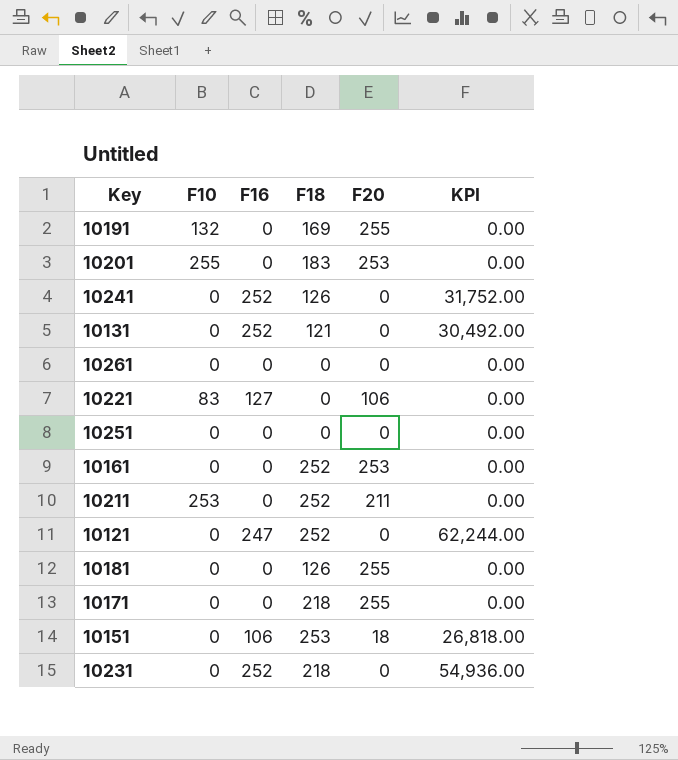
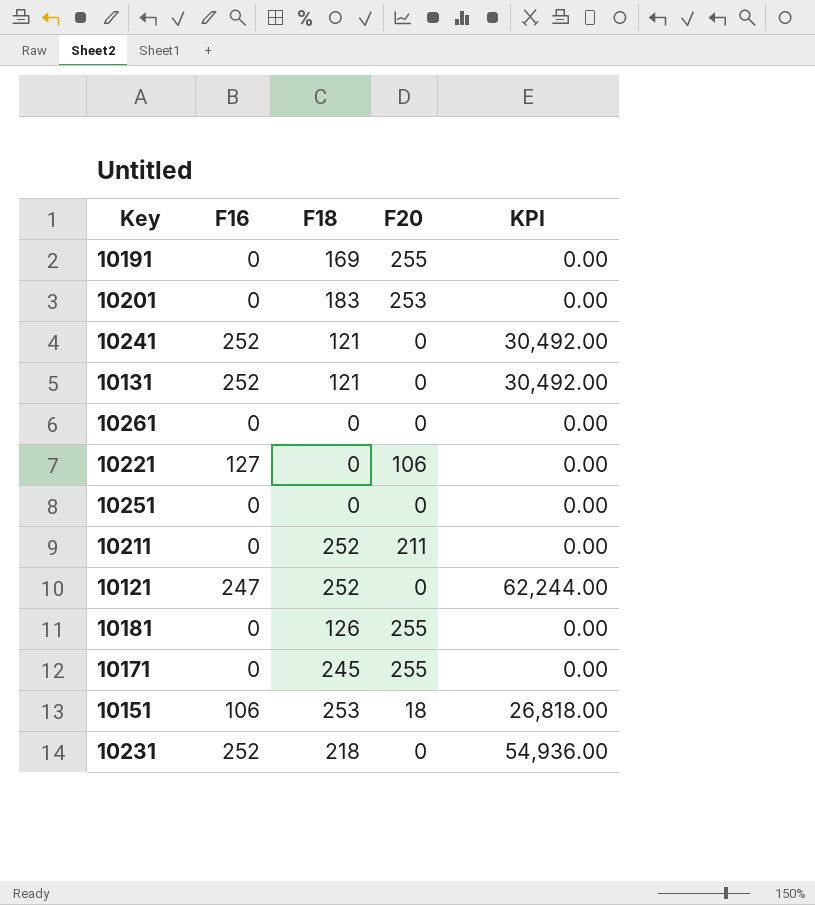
column F10 | position: 2 -> none
row 10161: 0 | 0 | 252 | 253 | 0.00 -> none
10241 | F18: 126 -> 121
10241 | KPI: 31,752.00 -> 30,492.00
10171 | F18: 218 -> 245

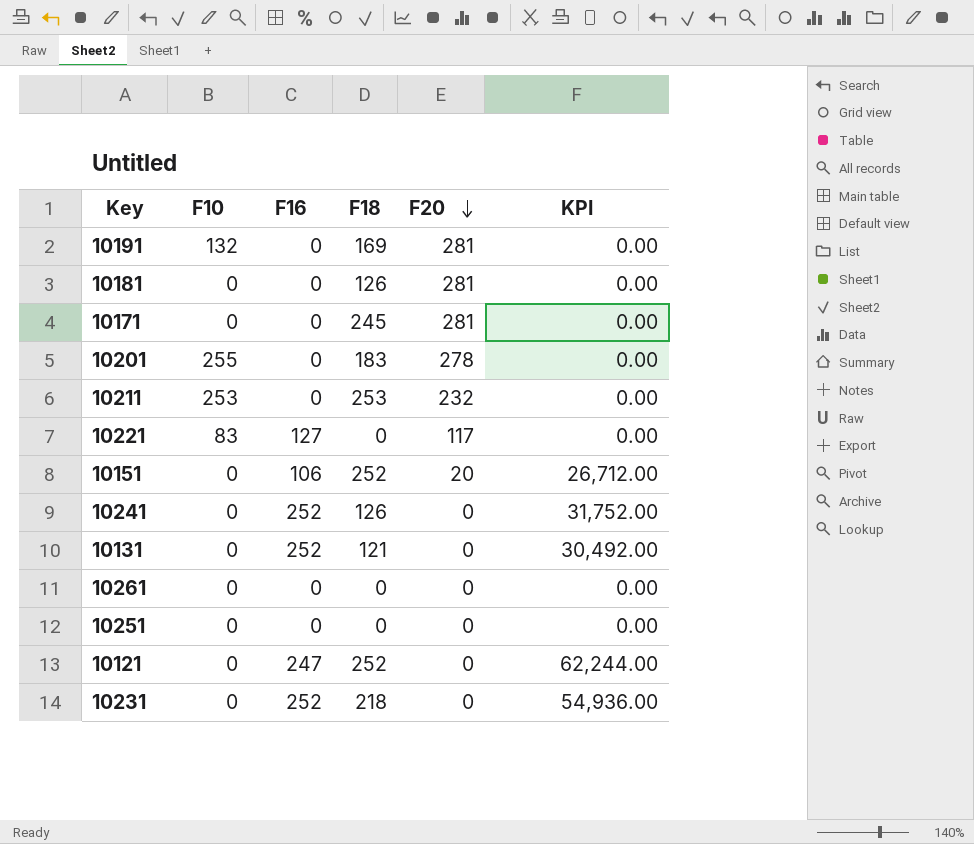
row order: none -> F20 descending
column F10 | position: none -> 2
10191 | F20: 255 -> 281
10181 | F20: 255 -> 281
10171 | F20: 255 -> 281
10201 | F20: 253 -> 278
10211 | F18: 252 -> 253
10211 | F20: 211 -> 232
10221 | F20: 106 -> 117
10151 | F18: 253 -> 252
10151 | F20: 18 -> 20
10151 | KPI: 26,818.00 -> 26,712.00
10241 | F18: 121 -> 126
10241 | KPI: 30,492.00 -> 31,752.00

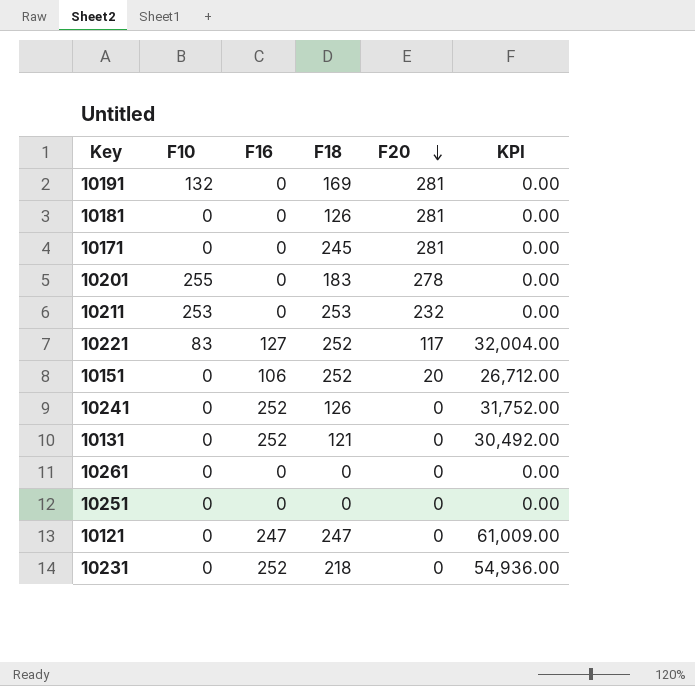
10221 | F18: 0 -> 252
10221 | KPI: 0.00 -> 32,004.00
10121 | F18: 252 -> 247
10121 | KPI: 62,244.00 -> 61,009.00

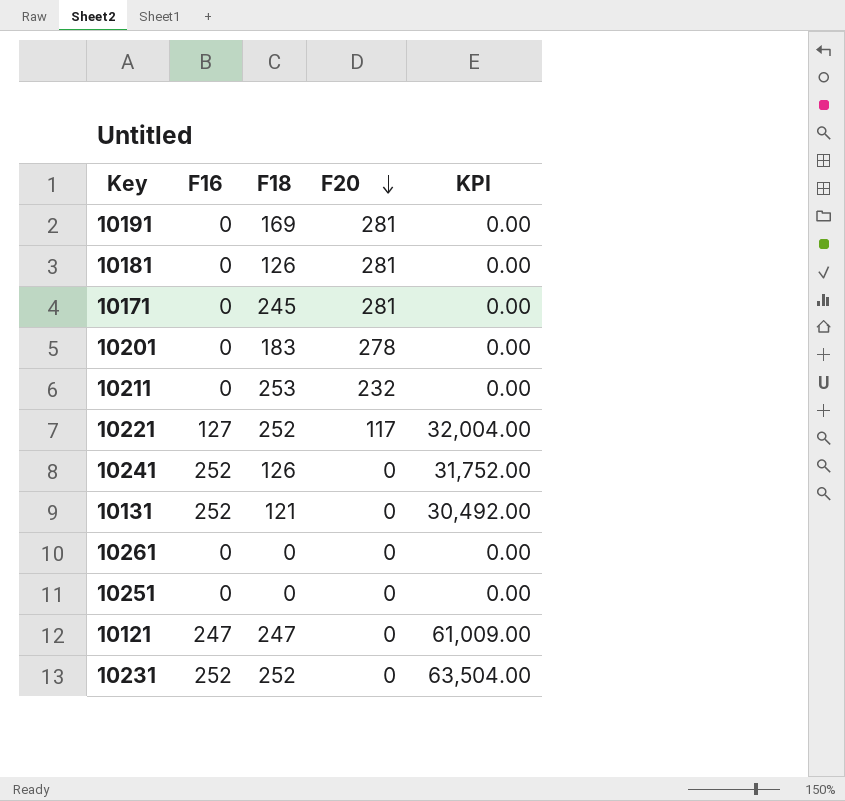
column F10 | position: 2 -> none
row 10151: 0 | 106 | 252 | 20 | 26,712.00 -> none
10231 | F18: 218 -> 252
10231 | KPI: 54,936.00 -> 63,504.00

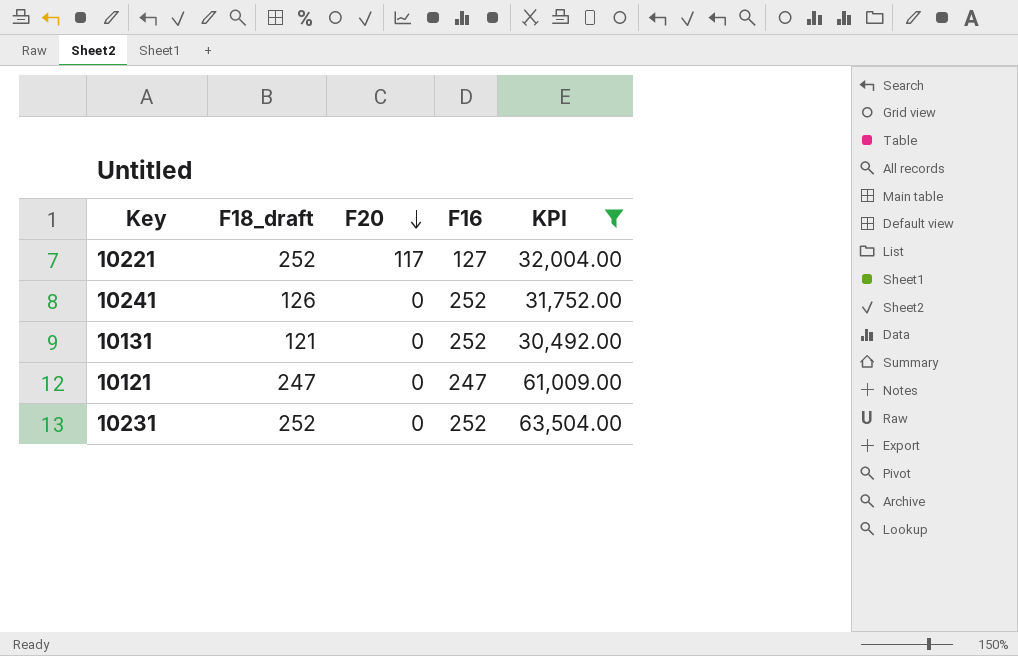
filter: none -> KPI != 0.00
column name: F18 -> F18_draft
column F16 | position: 2 -> 4

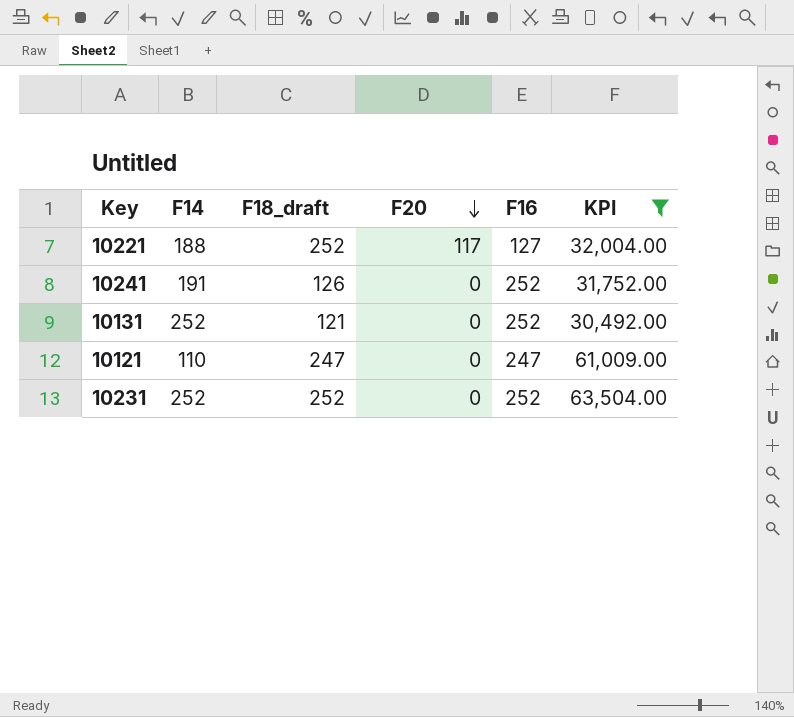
column F14 | position: none -> 2

